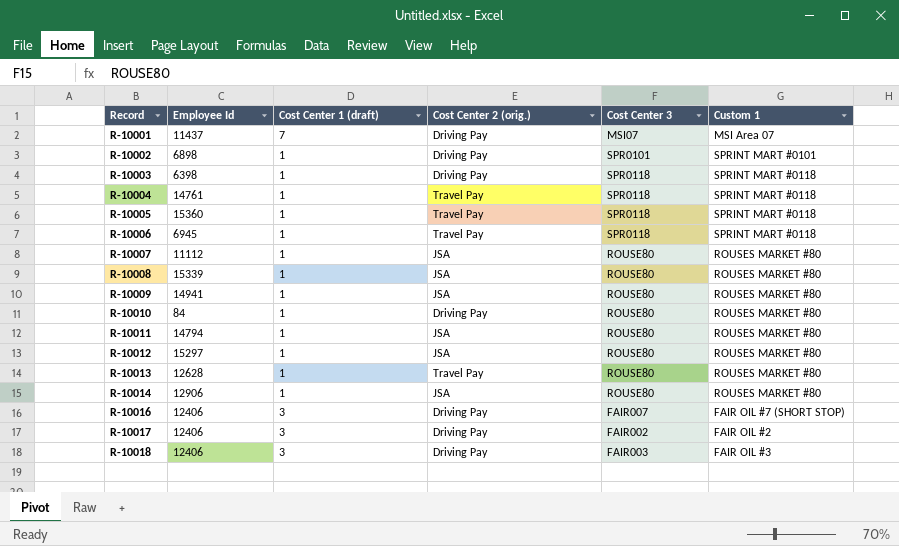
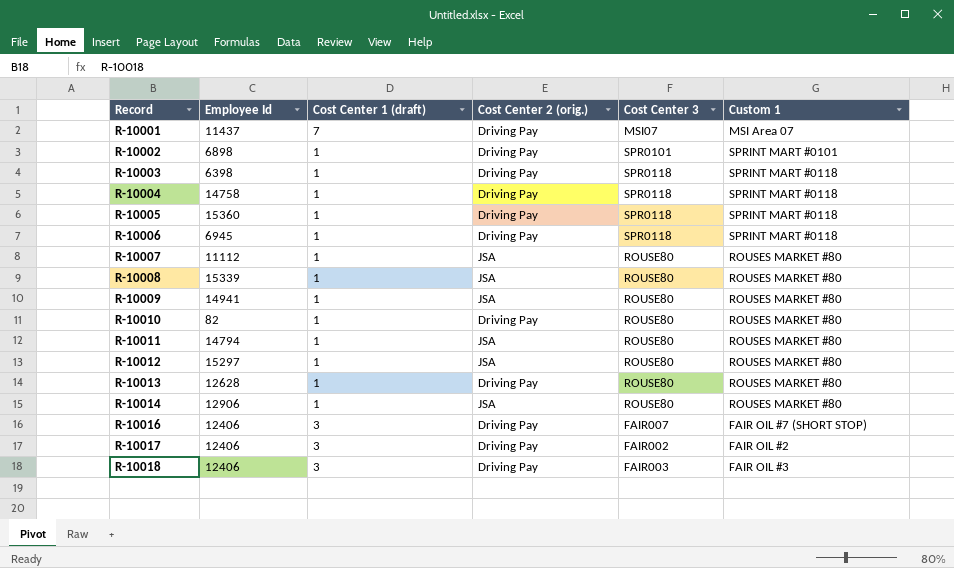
R-10004 | Employee Id: 14761 -> 14758
R-10004 | Cost Center 2 (orig.): Travel Pay -> Driving Pay
R-10005 | Cost Center 2 (orig.): Travel Pay -> Driving Pay
R-10006 | Cost Center 2 (orig.): Travel Pay -> Driving Pay
R-10010 | Employee Id: 84 -> 82
R-10013 | Cost Center 2 (orig.): Travel Pay -> Driving Pay

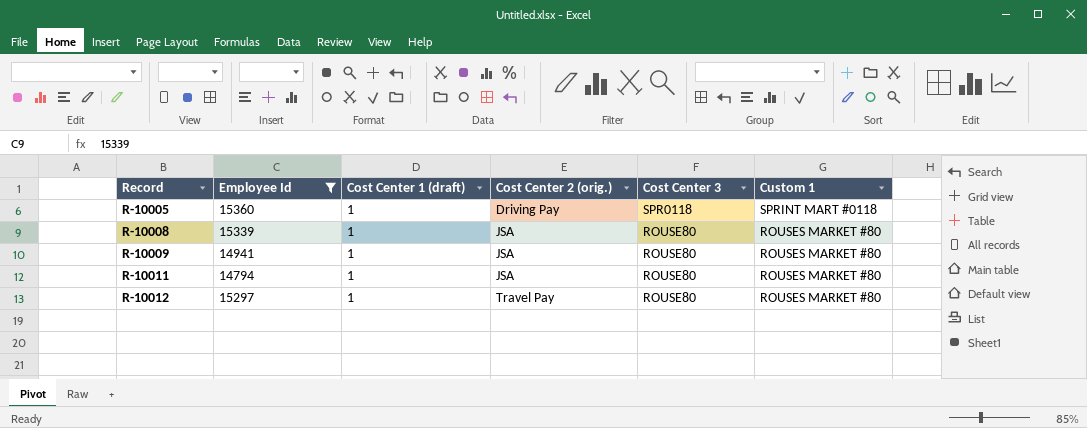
filter: none -> Employee Id >= 14794
R-10012 | Cost Center 2 (orig.): JSA -> Travel Pay

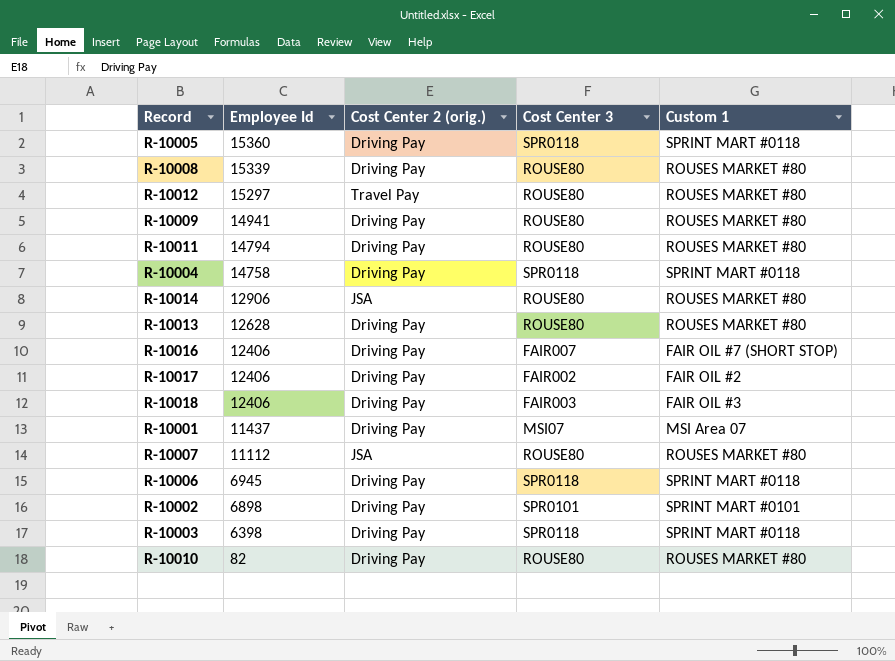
filter: Employee Id >= 14794 -> none
row order: Record ascending -> Employee Id descending
column Cost Center 1 (draft) | position: 3 -> none
R-10008 | Cost Center 2 (orig.): JSA -> Driving Pay
R-10009 | Cost Center 2 (orig.): JSA -> Driving Pay
R-10011 | Cost Center 2 (orig.): JSA -> Driving Pay

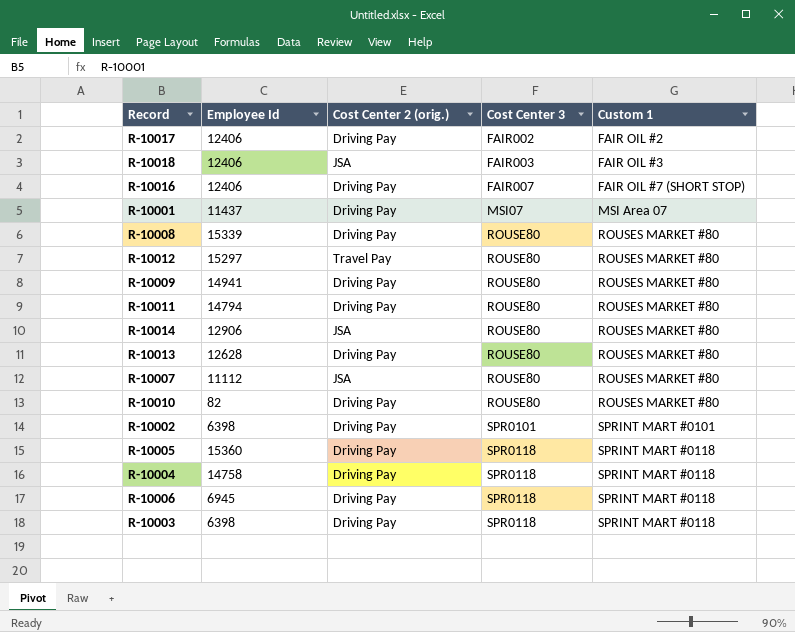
row order: Employee Id descending -> Cost Center 3 ascending
R-10018 | Cost Center 2 (orig.): Driving Pay -> JSA
R-10002 | Employee Id: 6898 -> 6398

